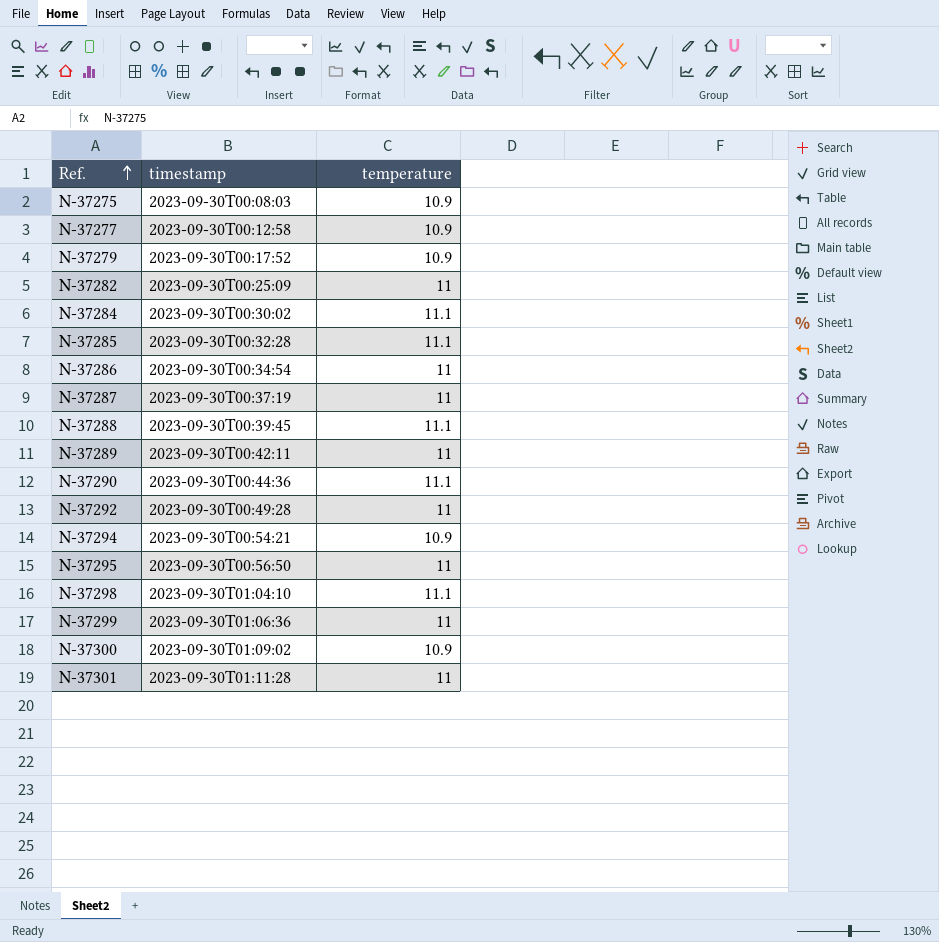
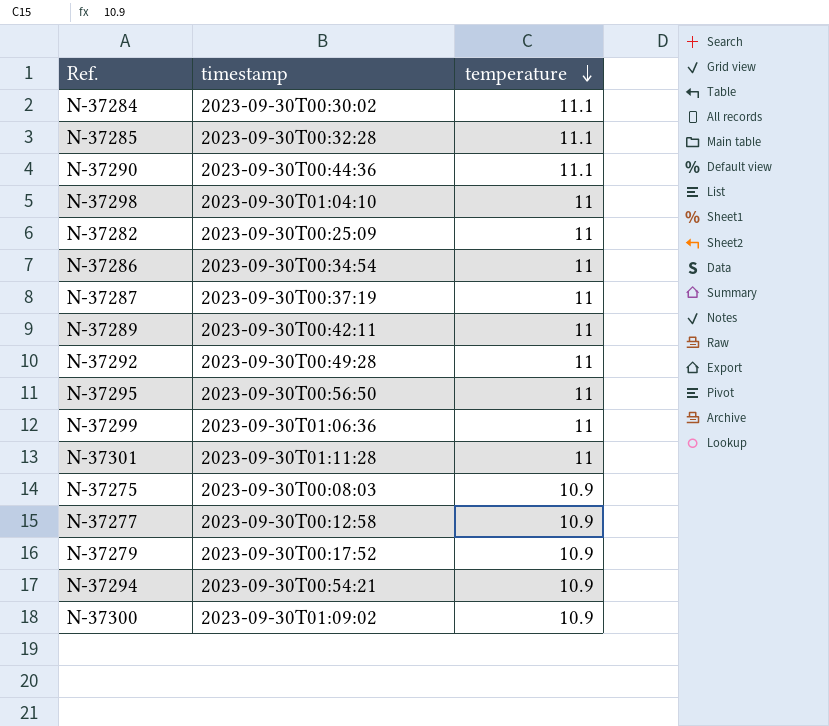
row order: Ref. ascending -> temperature descending
row N-37288: 2023-09-30T00:39:45 | 11.1 -> none
N-37298 | temperature: 11.1 -> 11

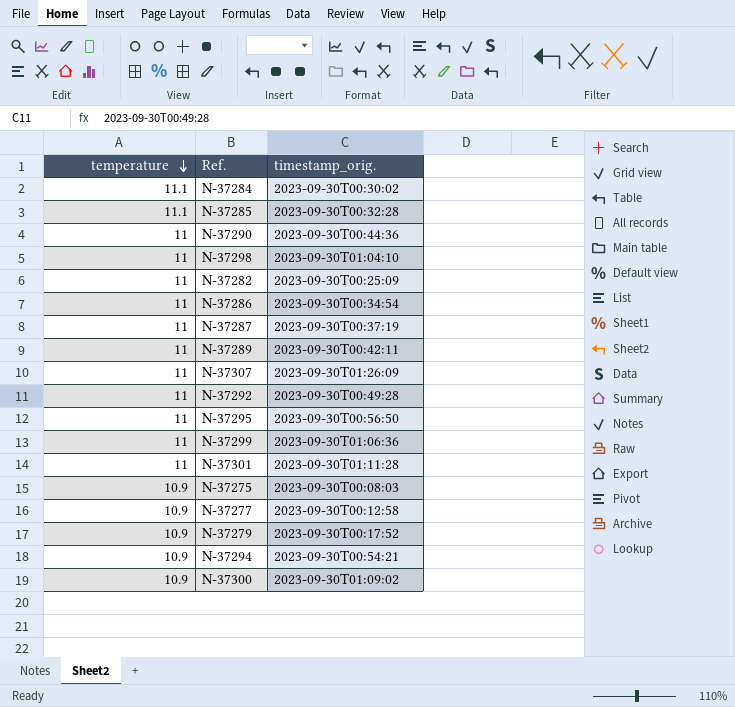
column temperature | position: 3 -> 1
column name: timestamp -> timestamp_orig.
N-37290 | temperature: 11.1 -> 11
row N-37307: none -> 11 | 2023-09-30T01:26:09

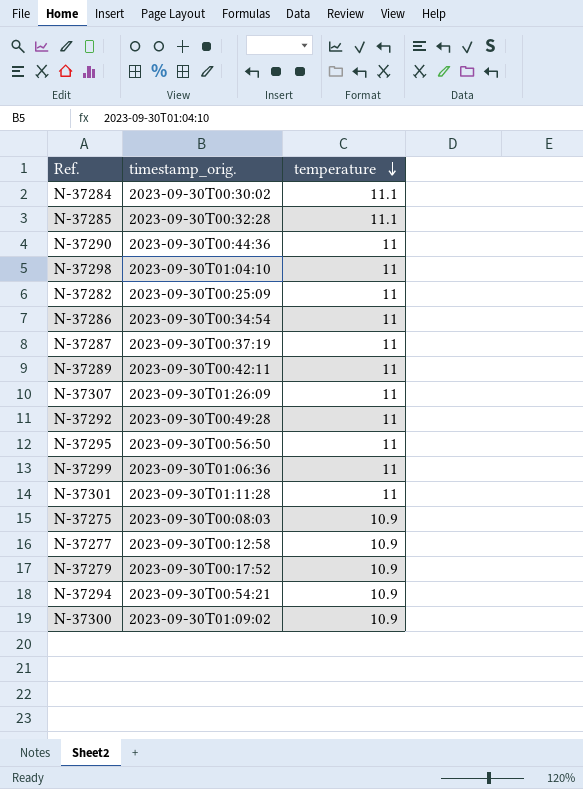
column temperature | position: 1 -> 3

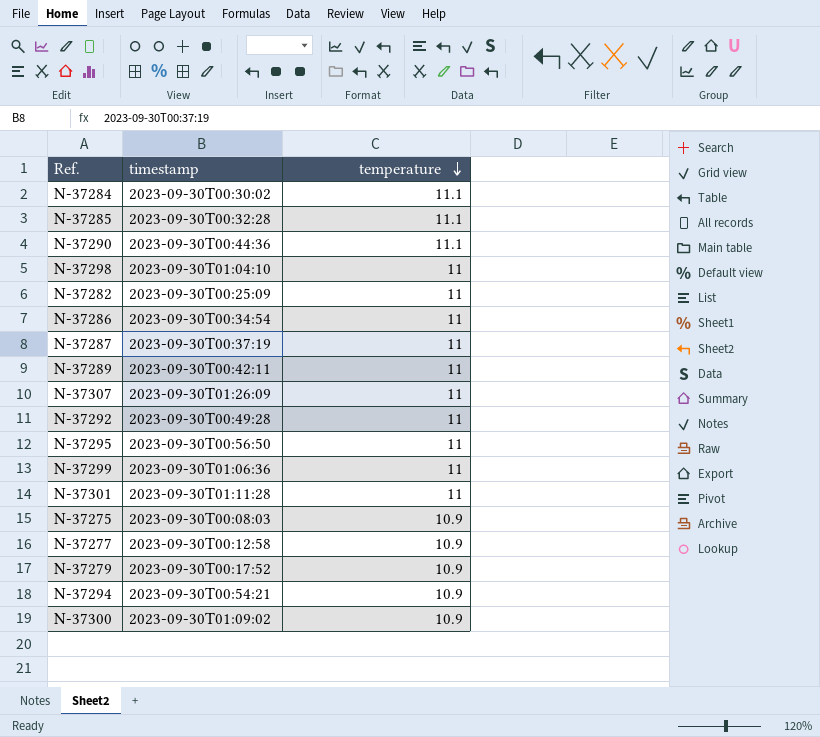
column name: timestamp_orig. -> timestamp
N-37290 | temperature: 11 -> 11.1

